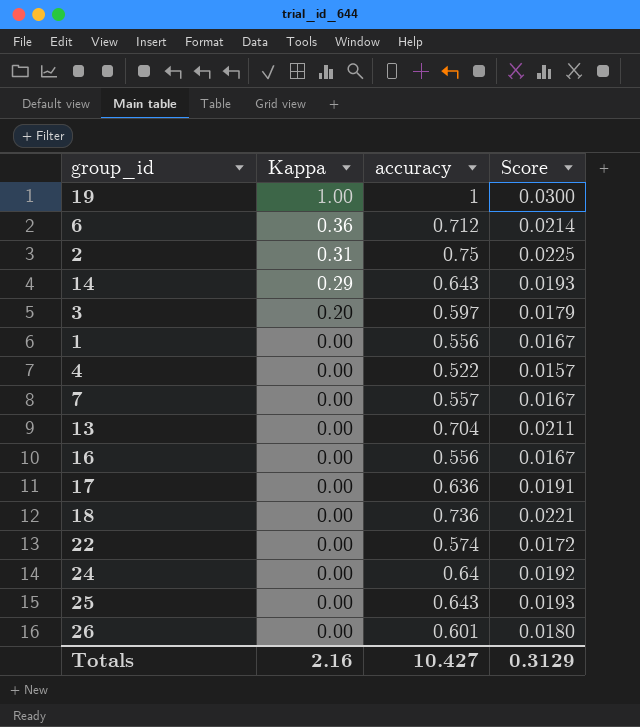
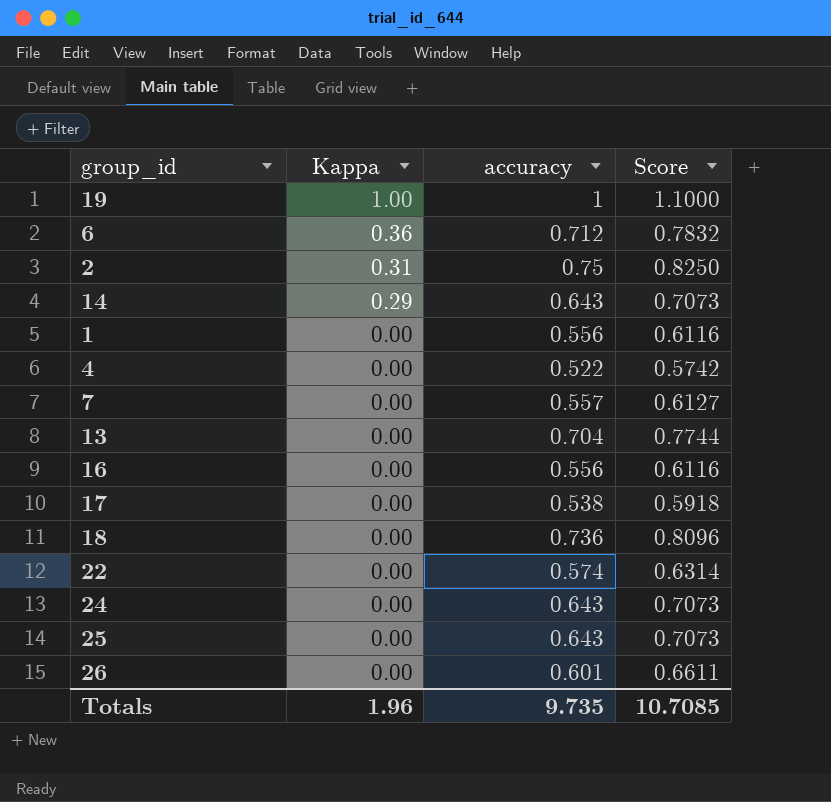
column Score | formula: [accuracy] * 0.03 -> [accuracy] * 1.1
row 3: 0.20 | 0.597 | 0.0179 -> none
17 | accuracy: 0.636 -> 0.538
24 | accuracy: 0.64 -> 0.643
Totals | Kappa: 2.16 -> 1.96
Totals | accuracy: 10.427 -> 9.735
Totals | Score: 0.3129 -> 10.7085

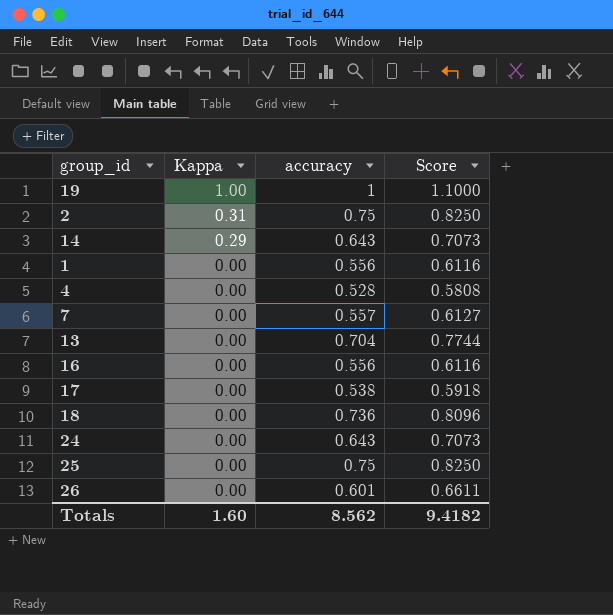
row 6: 0.36 | 0.712 | 0.7832 -> none
row 22: 0.00 | 0.574 | 0.6314 -> none
4 | accuracy: 0.522 -> 0.528
4 | Score: 0.5742 -> 0.5808
25 | accuracy: 0.643 -> 0.75
25 | Score: 0.7073 -> 0.8250
Totals | Kappa: 1.96 -> 1.60
Totals | accuracy: 9.735 -> 8.562
Totals | Score: 10.7085 -> 9.4182

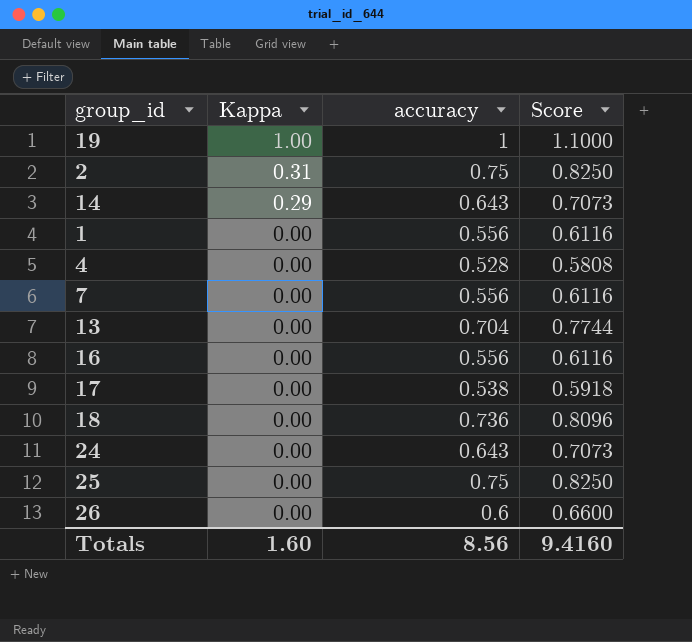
7 | accuracy: 0.557 -> 0.556
7 | Score: 0.6127 -> 0.6116
26 | accuracy: 0.601 -> 0.6
26 | Score: 0.6611 -> 0.6600
Totals | accuracy: 8.562 -> 8.56
Totals | Score: 9.4182 -> 9.4160

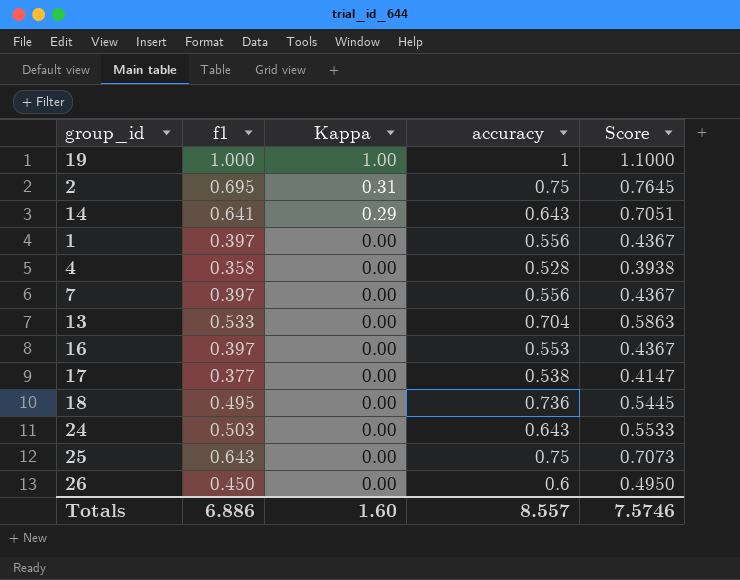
column f1 | position: none -> 2
column Score | formula: [accuracy] * 1.1 -> [f1] * 1.1
16 | accuracy: 0.556 -> 0.553
Totals | accuracy: 8.56 -> 8.557
Totals | Score: 9.4160 -> 7.5746

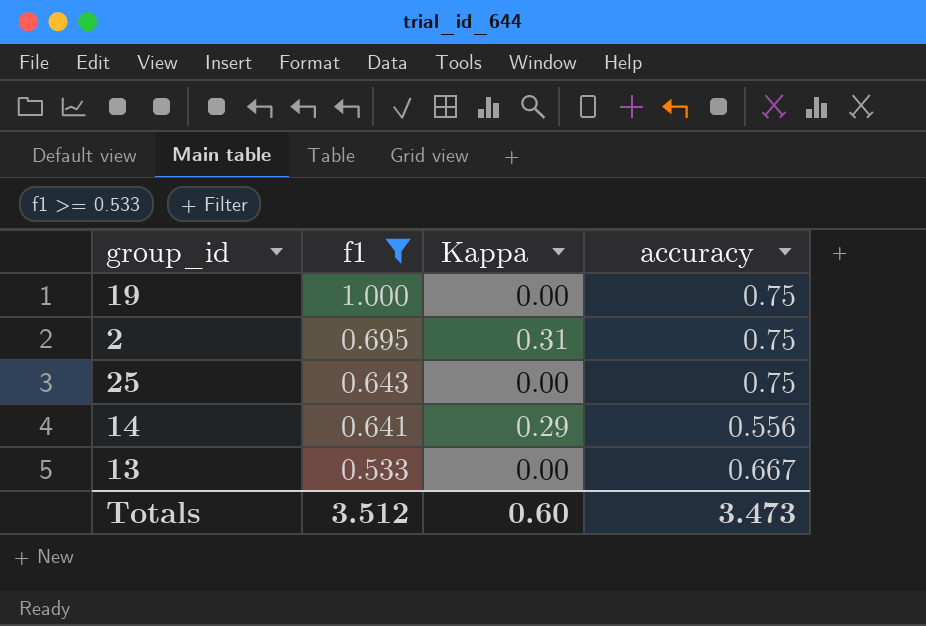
filter: none -> f1 >= 0.533
row order: Kappa descending -> f1 descending
column Score | formula: [f1] * 1.1 -> none
19 | Kappa: 1.00 -> 0.00
19 | accuracy: 1 -> 0.75
14 | accuracy: 0.643 -> 0.556
13 | accuracy: 0.704 -> 0.667
Totals | f1: 6.886 -> 3.512
Totals | Kappa: 1.60 -> 0.60
Totals | accuracy: 8.557 -> 3.473

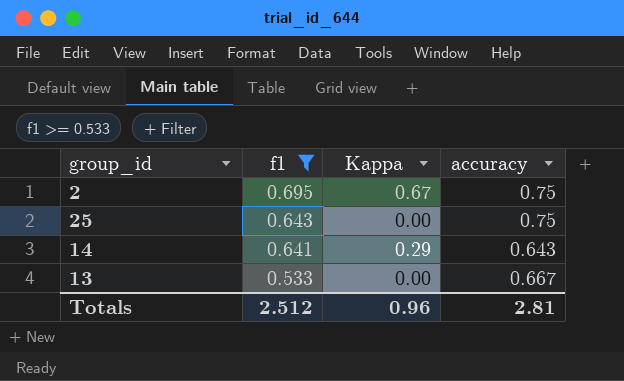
row 19: 1.000 | 0.00 | 0.75 -> none
2 | Kappa: 0.31 -> 0.67
14 | accuracy: 0.556 -> 0.643
Totals | f1: 3.512 -> 2.512
Totals | Kappa: 0.60 -> 0.96
Totals | accuracy: 3.473 -> 2.81

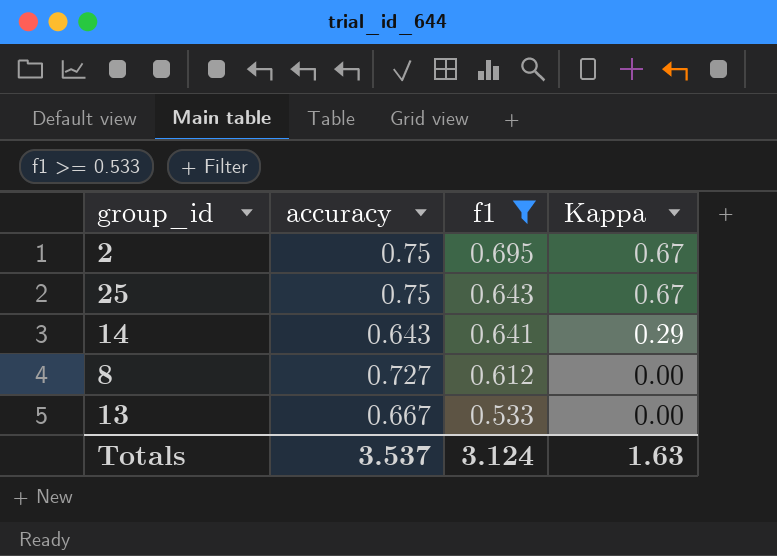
column accuracy | position: 4 -> 2
25 | Kappa: 0.00 -> 0.67
row 8: none -> 0.727 | 0.612 | 0.00
Totals | accuracy: 2.81 -> 3.537
Totals | f1: 2.512 -> 3.124
Totals | Kappa: 0.96 -> 1.63

